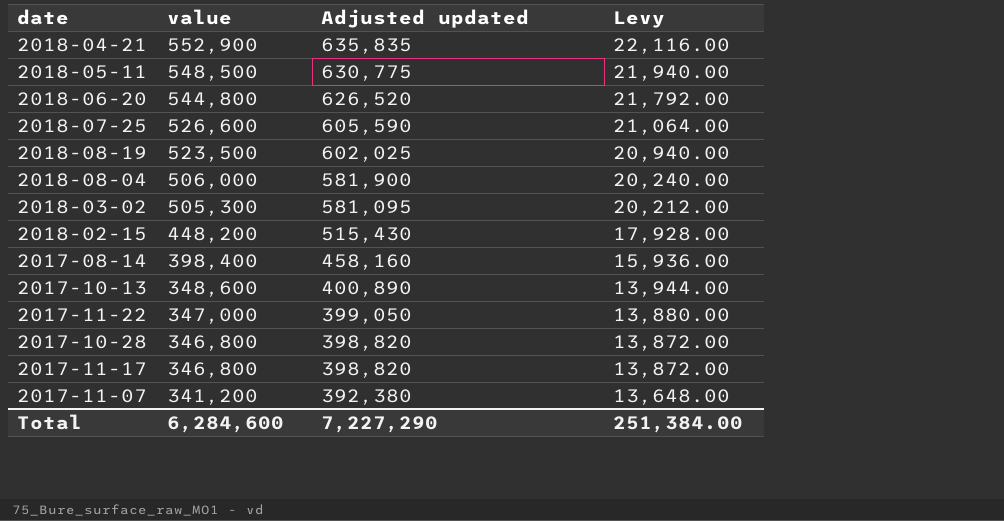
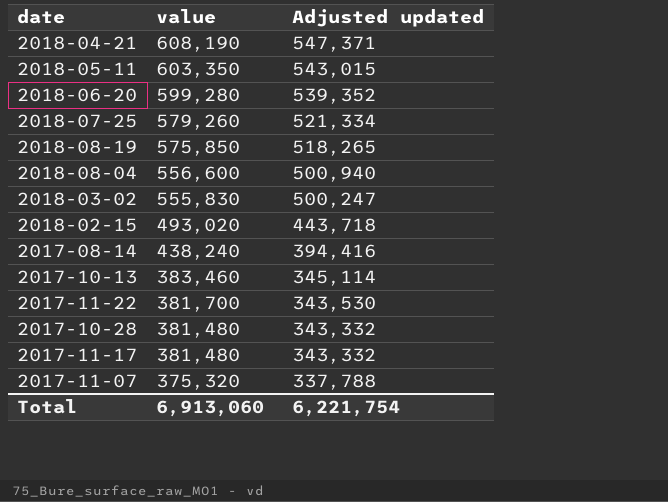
column Levy | formula: [value] * 0.04 -> none
column Adjusted updated | formula: [value] * 1.15 -> [value] * 0.9
2018-04-21 | value: 552,900 -> 608,190
2018-05-11 | value: 548,500 -> 603,350
2018-06-20 | value: 544,800 -> 599,280
2018-07-25 | value: 526,600 -> 579,260
2018-08-19 | value: 523,500 -> 575,850
2018-08-04 | value: 506,000 -> 556,600
2018-03-02 | value: 505,300 -> 555,830
2018-02-15 | value: 448,200 -> 493,020
2017-08-14 | value: 398,400 -> 438,240
2017-10-13 | value: 348,600 -> 383,460
2017-11-22 | value: 347,000 -> 381,700
2017-10-28 | value: 346,800 -> 381,480
2017-11-17 | value: 346,800 -> 381,480
2017-11-07 | value: 341,200 -> 375,320
Total | value: 6,284,600 -> 6,913,060
Total | Adjusted updated: 7,227,290 -> 6,221,754

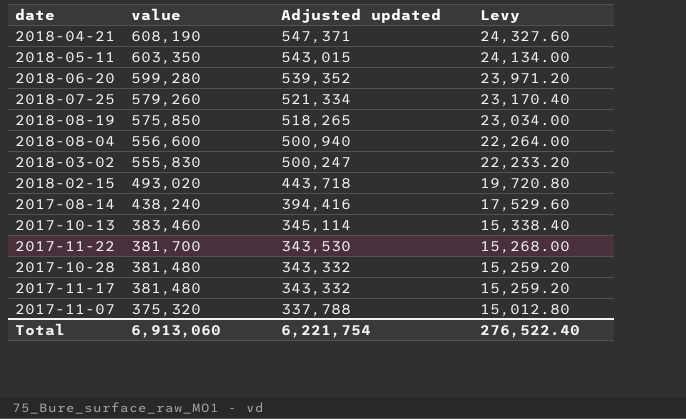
column Levy | formula: none -> [value] * 0.04

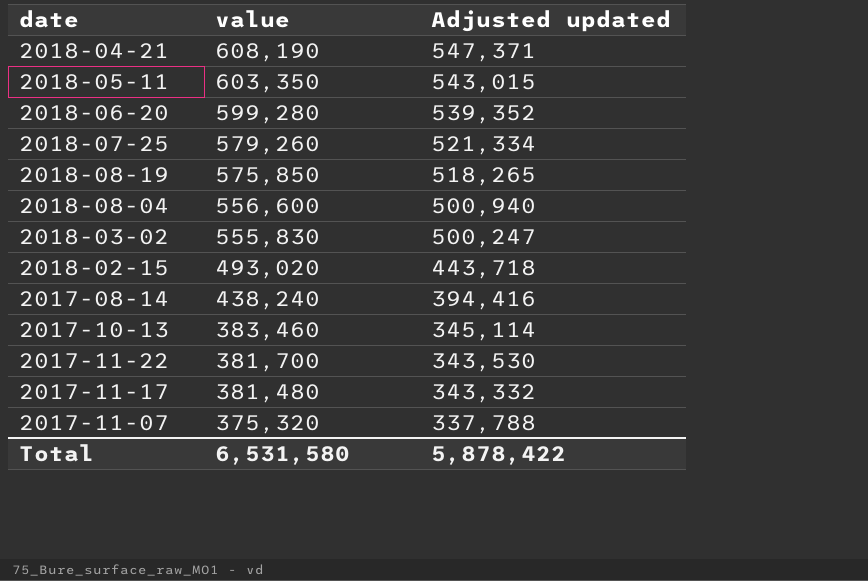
column Levy | formula: [value] * 0.04 -> none
row 2017-10-28: 381,480 | 343,332 | 15,259.20 -> none
Total | value: 6,913,060 -> 6,531,580
Total | Adjusted updated: 6,221,754 -> 5,878,422

